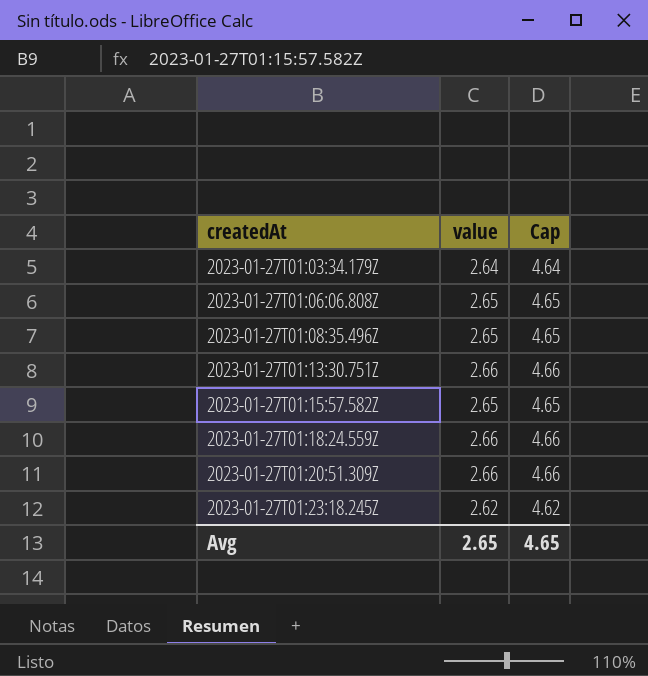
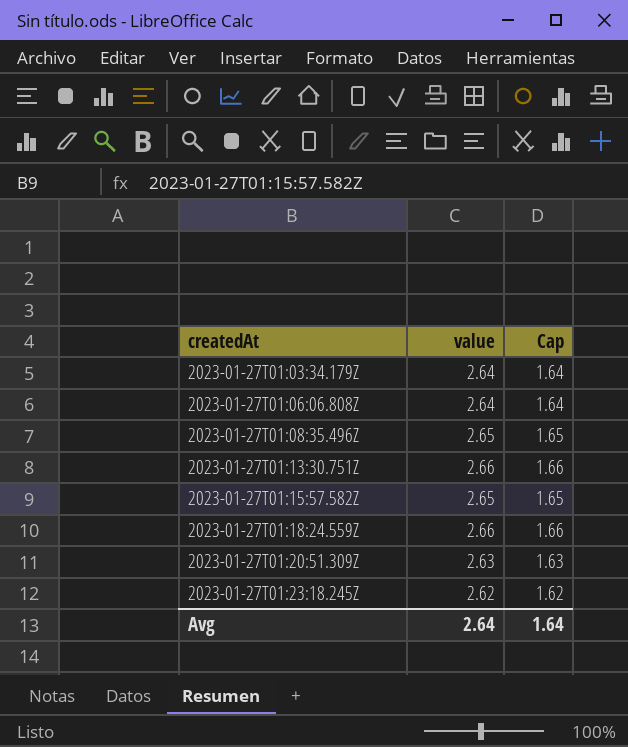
column Cap | formula: [value] + 2 -> [value] - 1
2023-01-27T01:06:06.808Z | value: 2.65 -> 2.64
2023-01-27T01:20:51.309Z | value: 2.66 -> 2.63
Avg | value: 2.65 -> 2.64
Avg | Cap: 4.65 -> 1.64

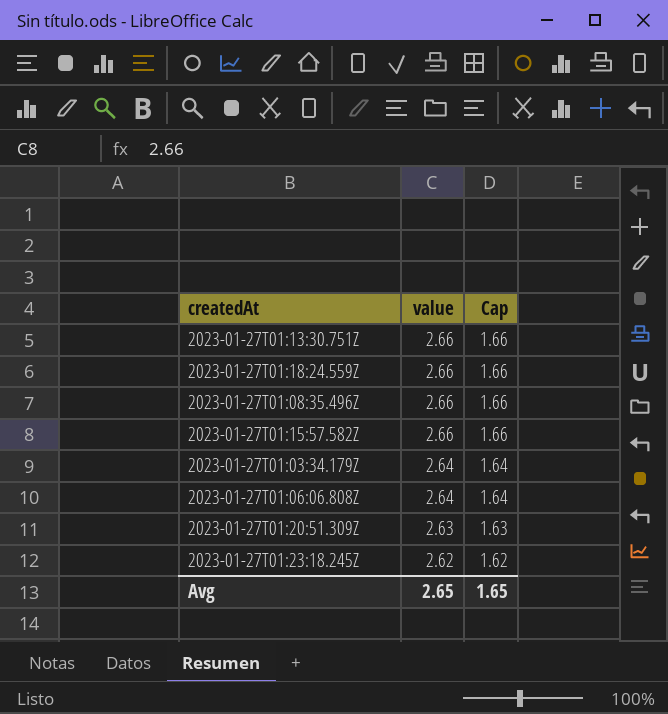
row order: createdAt ascending -> value descending
2023-01-27T01:08:35.496Z | value: 2.65 -> 2.66
2023-01-27T01:08:35.496Z | Cap: 1.65 -> 1.66
2023-01-27T01:15:57.582Z | value: 2.65 -> 2.66
2023-01-27T01:15:57.582Z | Cap: 1.65 -> 1.66
Avg | value: 2.64 -> 2.65
Avg | Cap: 1.64 -> 1.65

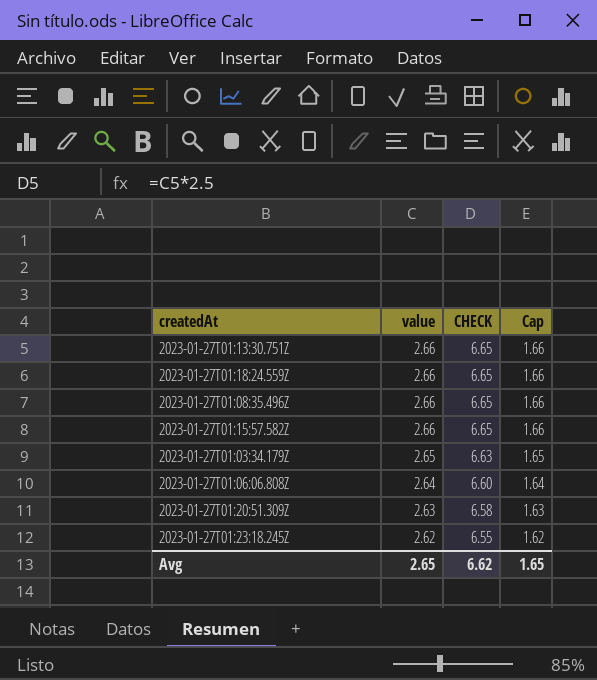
column CHECK | formula: none -> [value] * 2.5
2023-01-27T01:03:34.179Z | value: 2.64 -> 2.65
2023-01-27T01:03:34.179Z | Cap: 1.64 -> 1.65

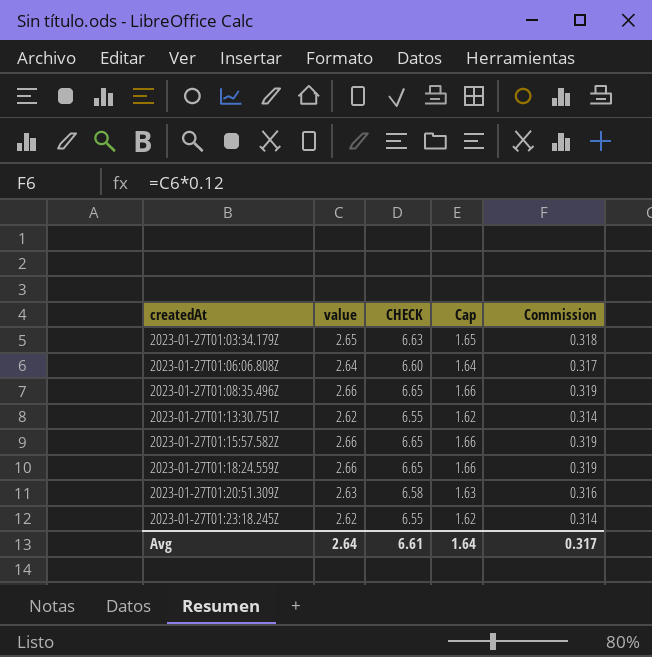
row order: value descending -> createdAt ascending
column Commission | formula: none -> [value] * 0.12
2023-01-27T01:13:30.751Z | value: 2.66 -> 2.62
2023-01-27T01:13:30.751Z | CHECK: 6.65 -> 6.55
2023-01-27T01:13:30.751Z | Cap: 1.66 -> 1.62
Avg | value: 2.65 -> 2.64
Avg | CHECK: 6.62 -> 6.61
Avg | Cap: 1.65 -> 1.64

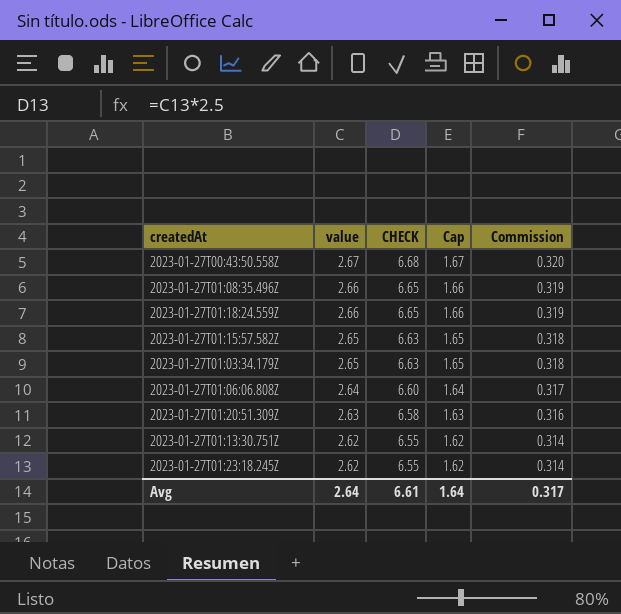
row order: createdAt ascending -> value descending
row 2023-01-27T00:43:50.558Z: none -> 2.67 | 6.68 | 1.67 | 0.320
2023-01-27T01:15:57.582Z | value: 2.66 -> 2.65
2023-01-27T01:15:57.582Z | CHECK: 6.65 -> 6.63
2023-01-27T01:15:57.582Z | Cap: 1.66 -> 1.65
2023-01-27T01:15:57.582Z | Commission: 0.319 -> 0.318

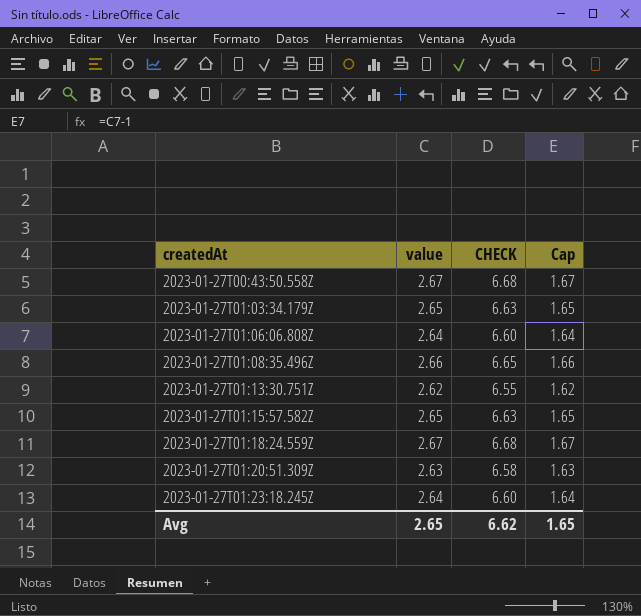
row order: value descending -> createdAt ascending
column Commission | formula: [value] * 0.12 -> none
2023-01-27T01:18:24.559Z | value: 2.66 -> 2.67
2023-01-27T01:18:24.559Z | CHECK: 6.65 -> 6.68
2023-01-27T01:18:24.559Z | Cap: 1.66 -> 1.67
2023-01-27T01:23:18.245Z | value: 2.62 -> 2.64
2023-01-27T01:23:18.245Z | CHECK: 6.55 -> 6.60
2023-01-27T01:23:18.245Z | Cap: 1.62 -> 1.64
Avg | value: 2.64 -> 2.65
Avg | CHECK: 6.61 -> 6.62
Avg | Cap: 1.64 -> 1.65

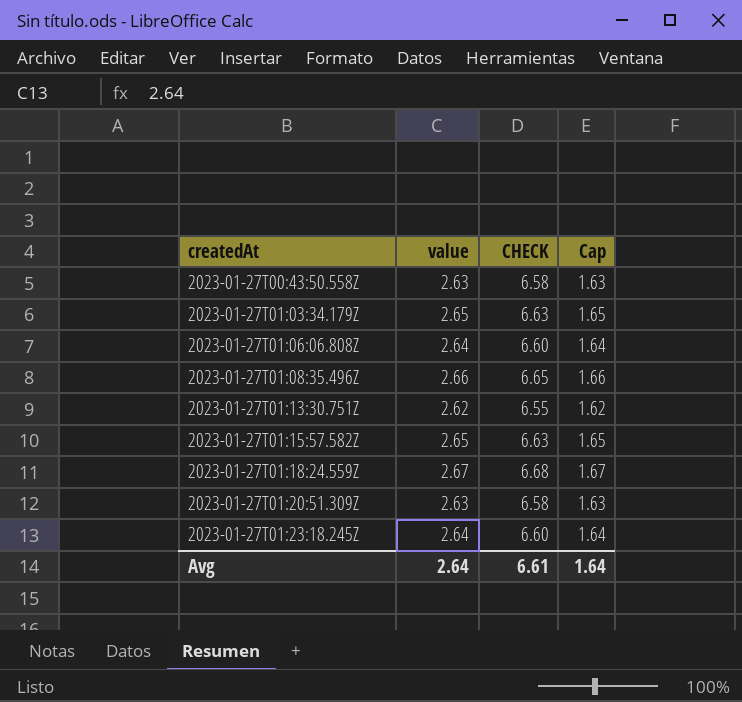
2023-01-27T00:43:50.558Z | value: 2.67 -> 2.63
2023-01-27T00:43:50.558Z | CHECK: 6.68 -> 6.58
2023-01-27T00:43:50.558Z | Cap: 1.67 -> 1.63
Avg | value: 2.65 -> 2.64
Avg | CHECK: 6.62 -> 6.61
Avg | Cap: 1.65 -> 1.64

